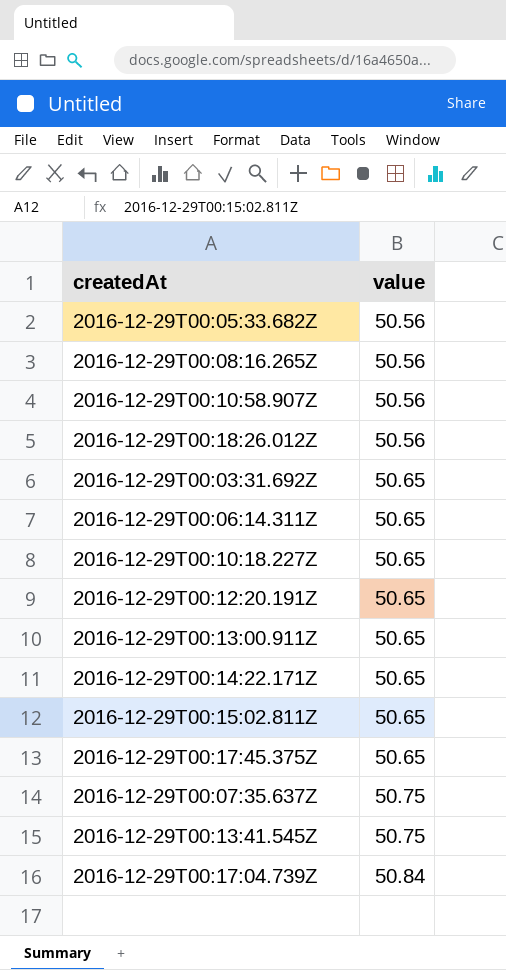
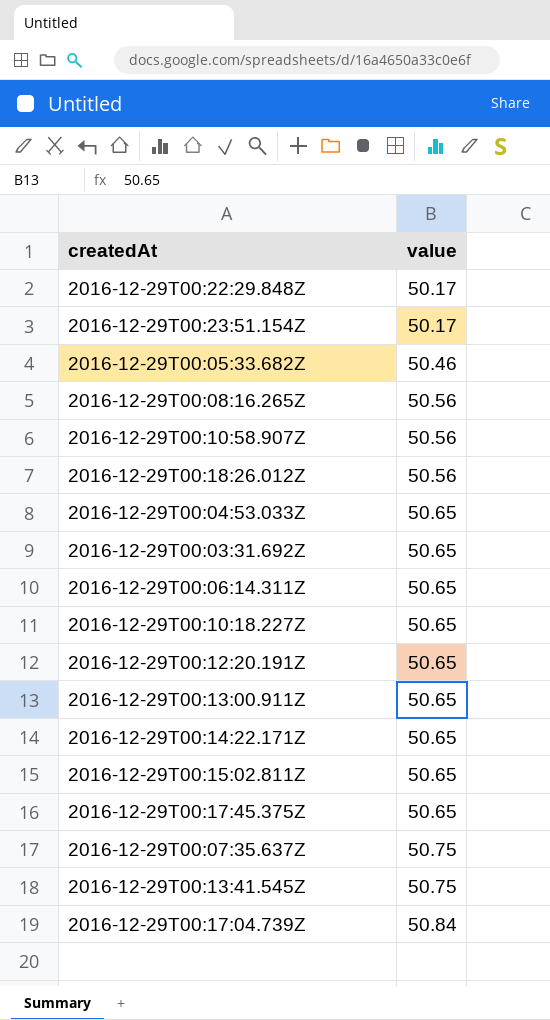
row 2016-12-29T00:22:29.848Z: none -> 50.17
row 2016-12-29T00:23:51.154Z: none -> 50.17
2016-12-29T00:05:33.682Z | value: 50.56 -> 50.46
row 2016-12-29T00:04:53.033Z: none -> 50.65

